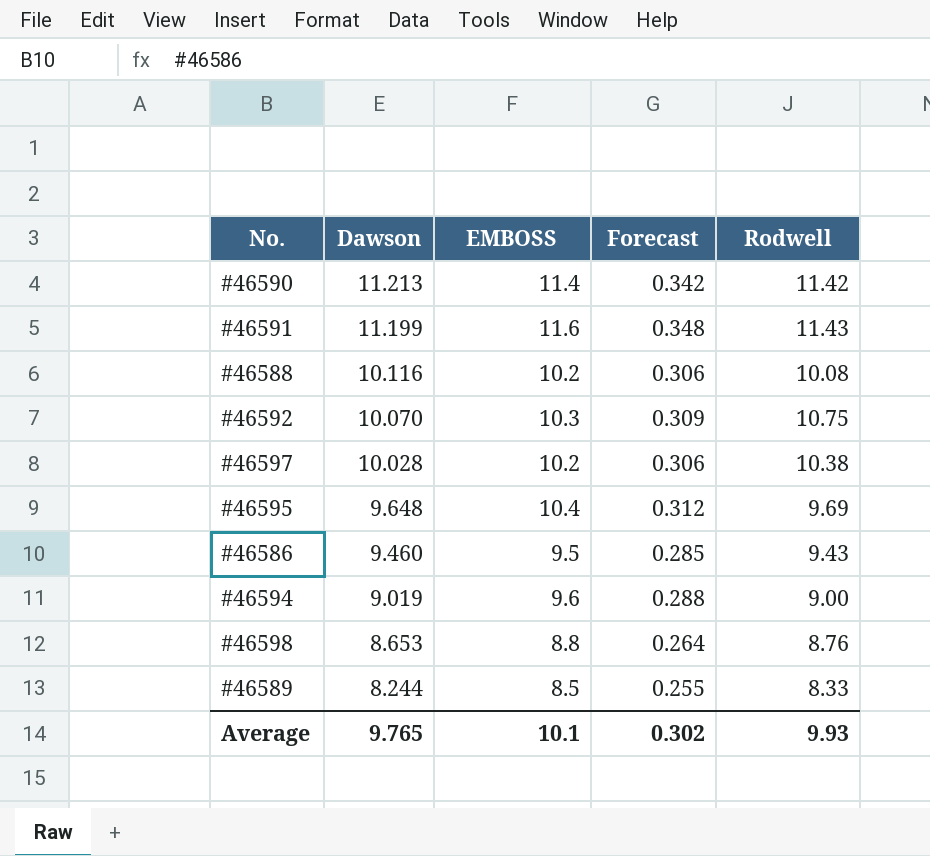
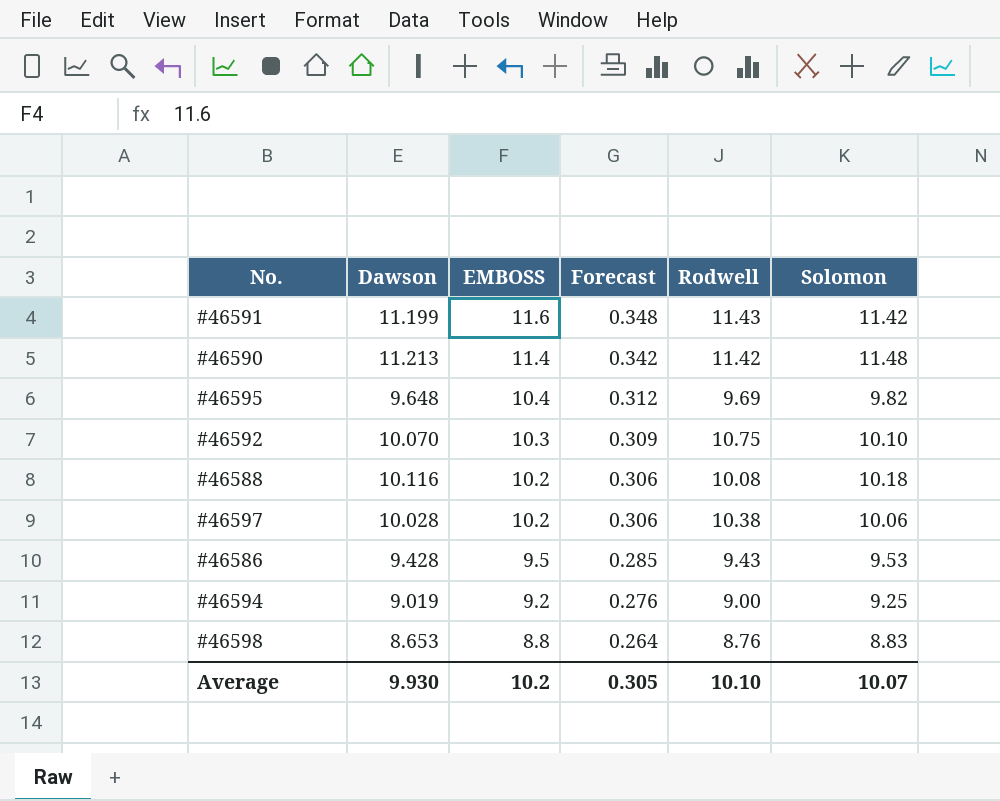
row order: Dawson descending -> EMBOSS descending
column Solomon | position: none -> 6
row #46589: 8.244 | 8.5 | 0.255 | 8.33 -> none
#46586 | Dawson: 9.460 -> 9.428
#46594 | EMBOSS: 9.6 -> 9.2
#46594 | Forecast: 0.288 -> 0.276
Average | Dawson: 9.765 -> 9.930
Average | EMBOSS: 10.1 -> 10.2
Average | Forecast: 0.302 -> 0.305
Average | Rodwell: 9.93 -> 10.10

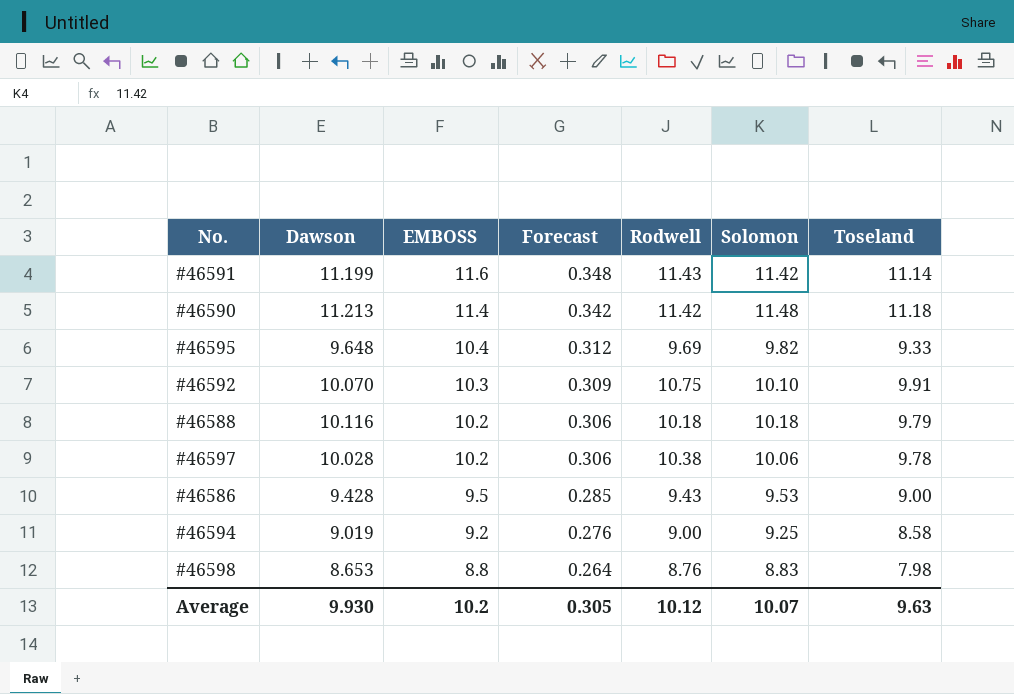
column Toseland | position: none -> 7
#46588 | Rodwell: 10.08 -> 10.18
Average | Rodwell: 10.10 -> 10.12

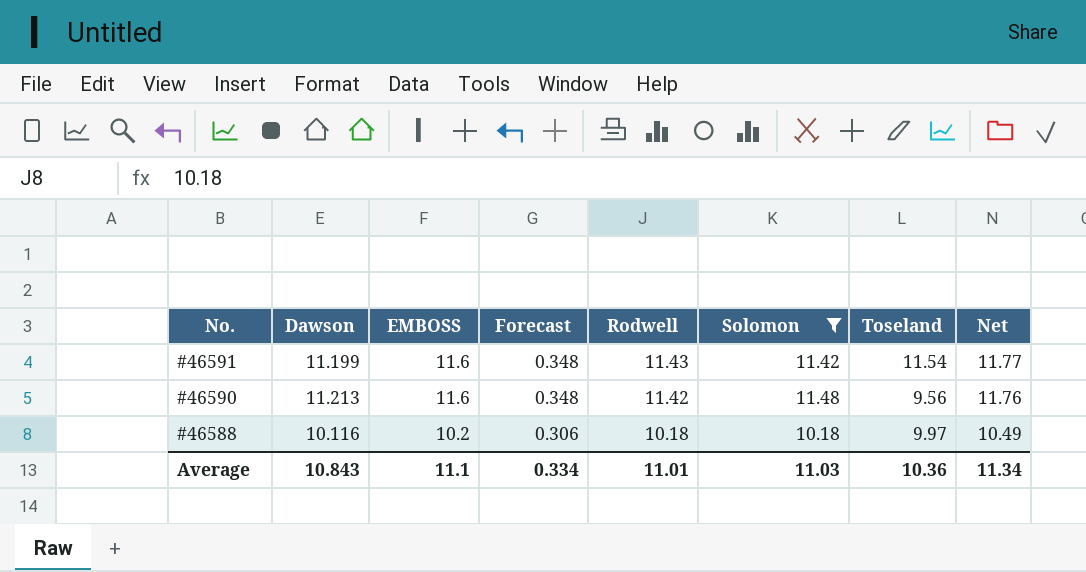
filter: none -> Solomon >= 10.18
column Net | formula: none -> [Rodwell] * 1.03
#46591 | Toseland: 11.14 -> 11.54
#46590 | EMBOSS: 11.4 -> 11.6
#46590 | Forecast: 0.342 -> 0.348
#46590 | Toseland: 11.18 -> 9.56
#46588 | Toseland: 9.79 -> 9.97
Average | Dawson: 9.930 -> 10.843
Average | EMBOSS: 10.2 -> 11.1
Average | Forecast: 0.305 -> 0.334
Average | Rodwell: 10.12 -> 11.01
Average | Solomon: 10.07 -> 11.03
Average | Toseland: 9.63 -> 10.36

